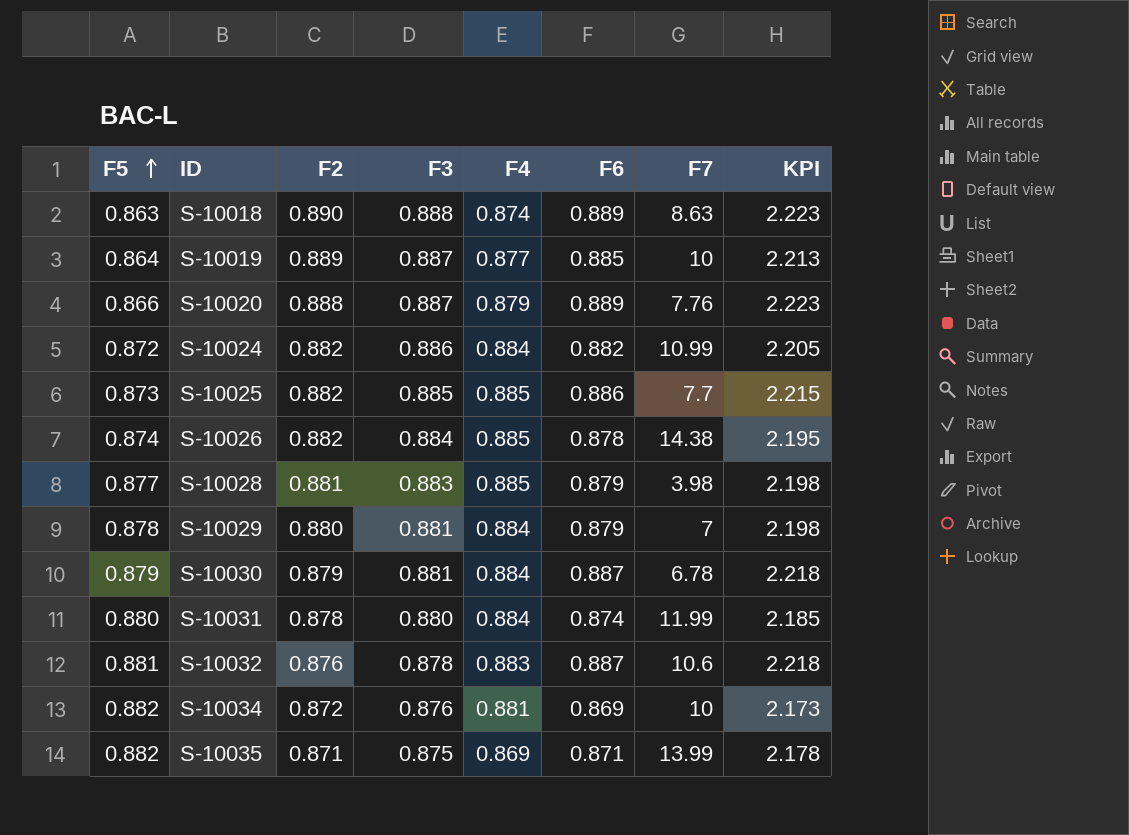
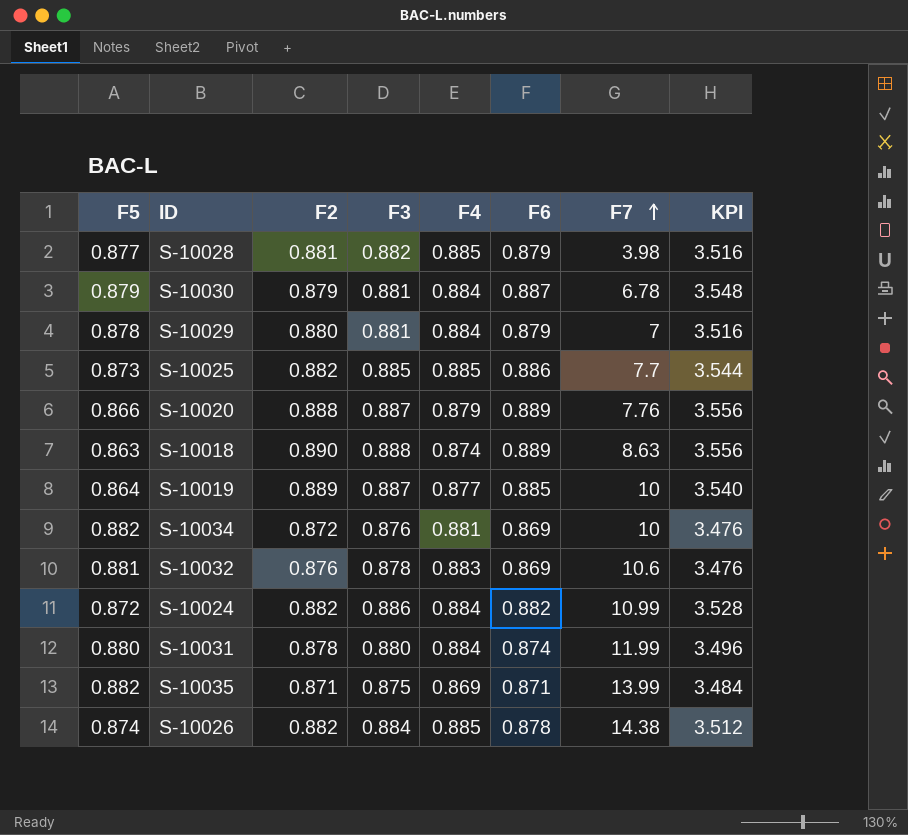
row order: F5 ascending -> F7 ascending
column KPI | formula: [F6] * 2.5 -> [F6] * 4
S-10028 | F3: 0.883 -> 0.882
S-10032 | F6: 0.887 -> 0.869

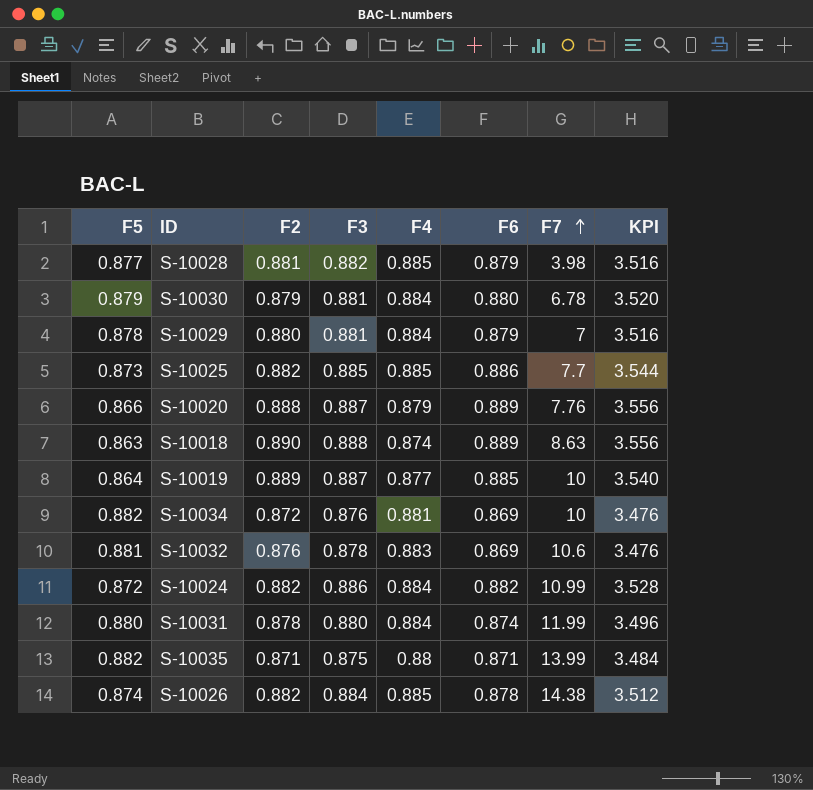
S-10030 | F6: 0.887 -> 0.880
S-10030 | KPI: 3.548 -> 3.520
S-10035 | F4: 0.869 -> 0.88

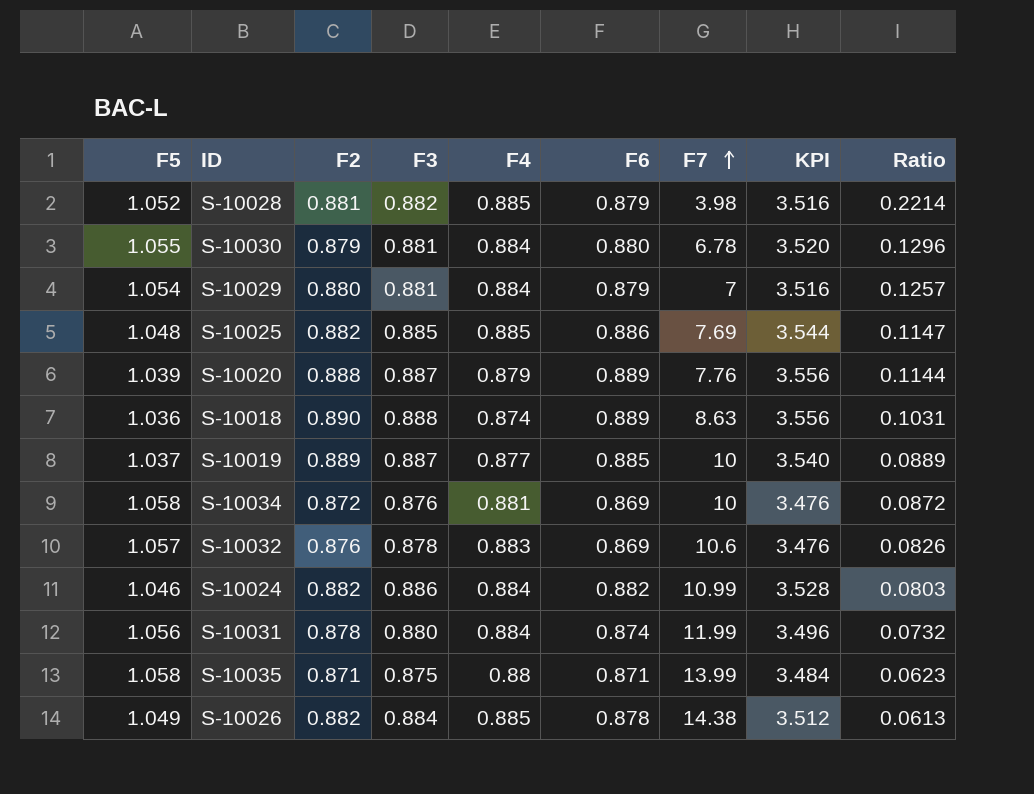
column Ratio | formula: none -> [F2] / [F7]
S-10028 | F5: 0.877 -> 1.052
S-10030 | F5: 0.879 -> 1.055
S-10029 | F5: 0.878 -> 1.054
S-10025 | F5: 0.873 -> 1.048
S-10025 | F7: 7.7 -> 7.69
S-10020 | F5: 0.866 -> 1.039
S-10018 | F5: 0.863 -> 1.036
S-10019 | F5: 0.864 -> 1.037
S-10034 | F5: 0.882 -> 1.058
S-10032 | F5: 0.881 -> 1.057
S-10024 | F5: 0.872 -> 1.046
S-10031 | F5: 0.880 -> 1.056
S-10035 | F5: 0.882 -> 1.058
S-10026 | F5: 0.874 -> 1.049

